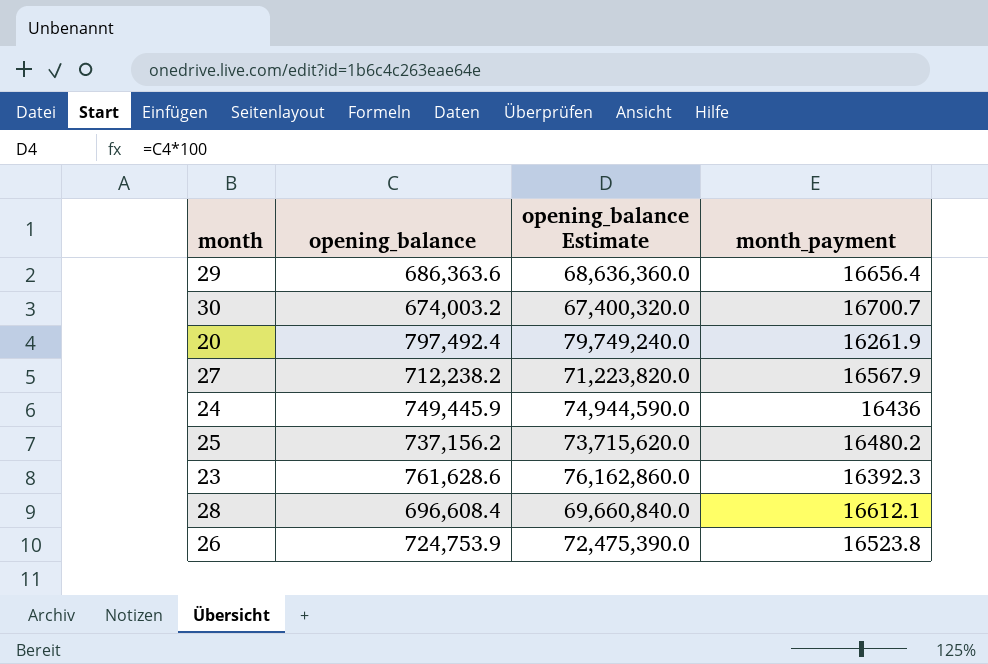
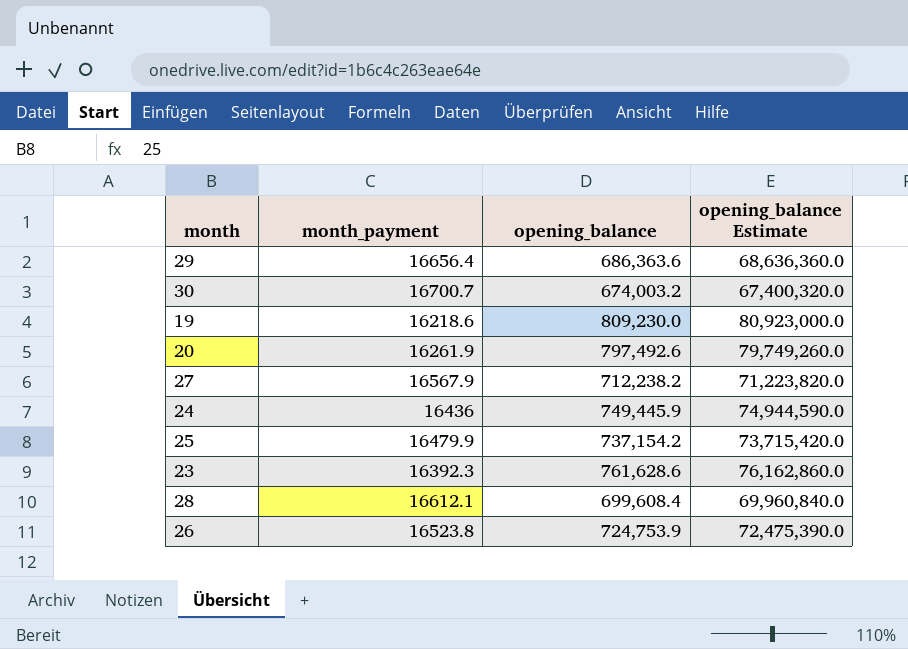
column month_payment | position: 4 -> 2
row 19: none -> 16218.6 | 809,230.0 | 80,923,000.0
20 | opening_balance: 797,492.4 -> 797,492.6
20 | opening_balance Estimate: 79,749,240.0 -> 79,749,260.0
25 | month_payment: 16480.2 -> 16479.9
25 | opening_balance: 737,156.2 -> 737,154.2
25 | opening_balance Estimate: 73,715,620.0 -> 73,715,420.0
28 | opening_balance: 696,608.4 -> 699,608.4
28 | opening_balance Estimate: 69,660,840.0 -> 69,960,840.0

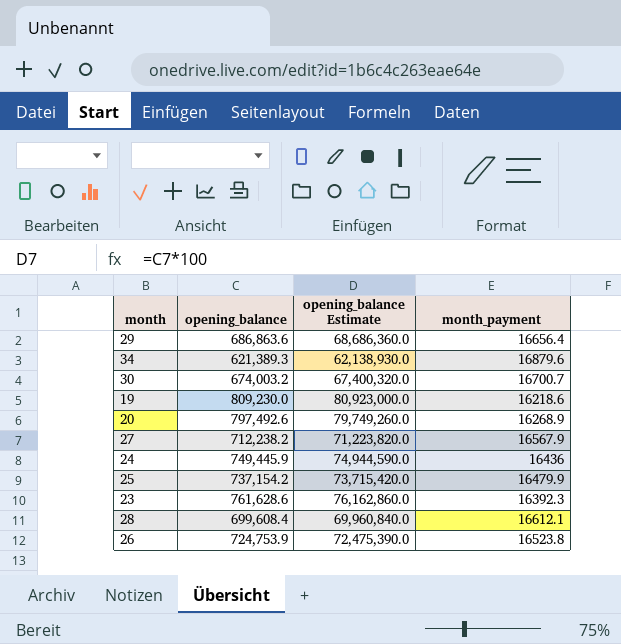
column month_payment | position: 2 -> 4
29 | opening_balance: 686,363.6 -> 686,863.6
29 | opening_balance Estimate: 68,636,360.0 -> 68,686,360.0
row 34: none -> 621,389.3 | 62,138,930.0 | 16879.6
20 | month_payment: 16261.9 -> 16268.9

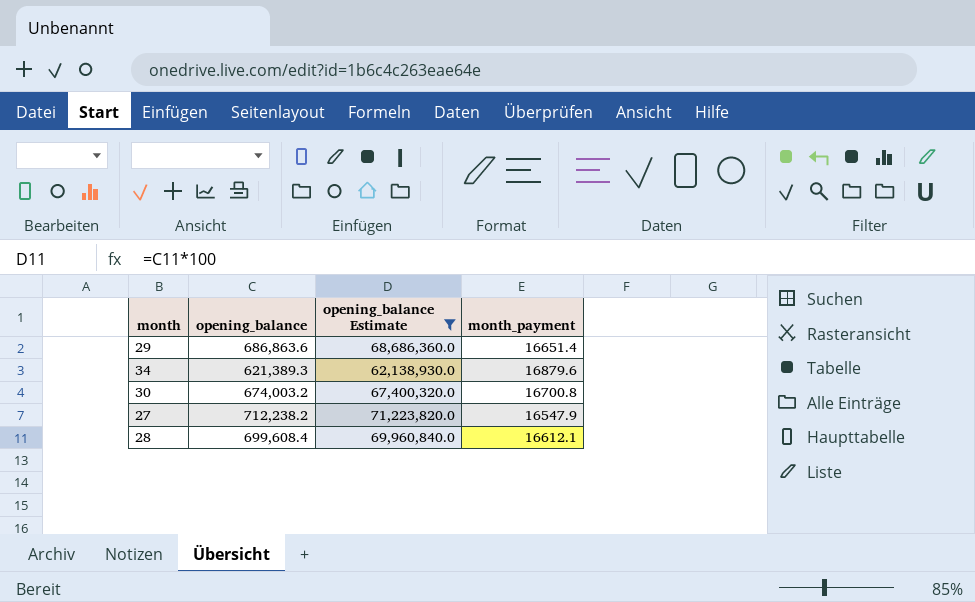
filter: none -> opening_balance Estimate <= 71,223,820.0
29 | month_payment: 16656.4 -> 16651.4
30 | month_payment: 16700.7 -> 16700.8
27 | month_payment: 16567.9 -> 16547.9

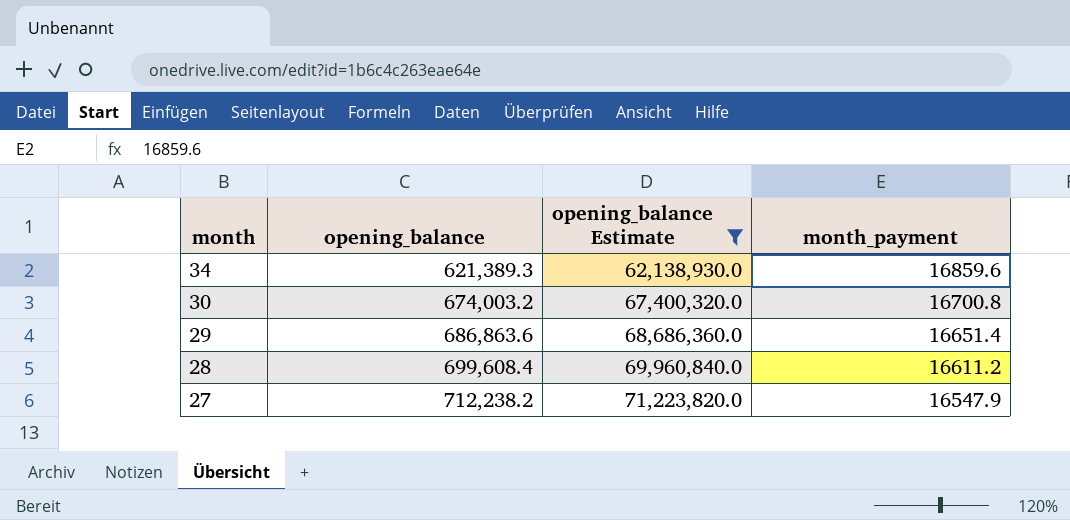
row order: none -> month descending
34 | month_payment: 16879.6 -> 16859.6
28 | month_payment: 16612.1 -> 16611.2

